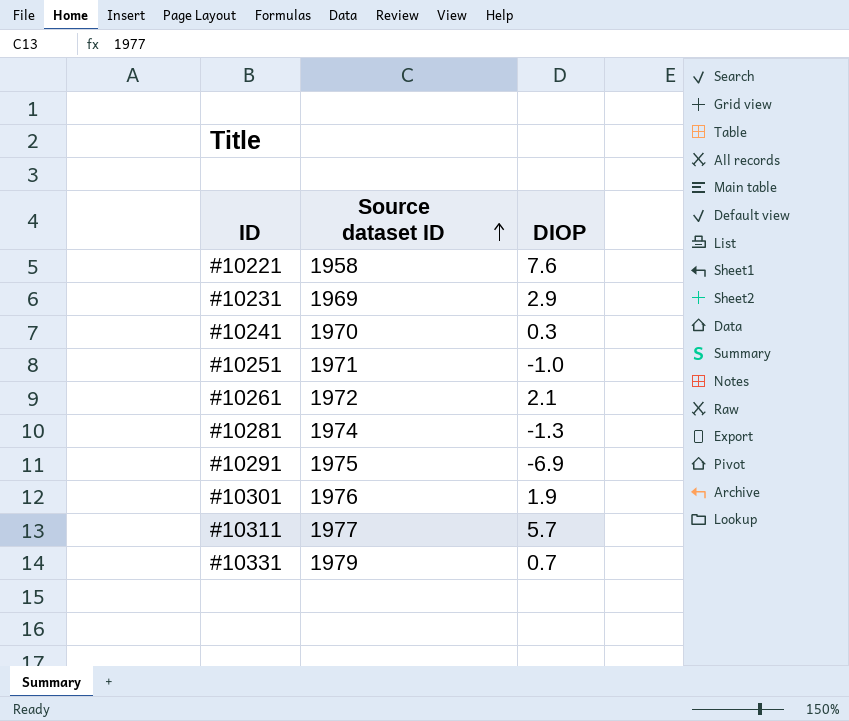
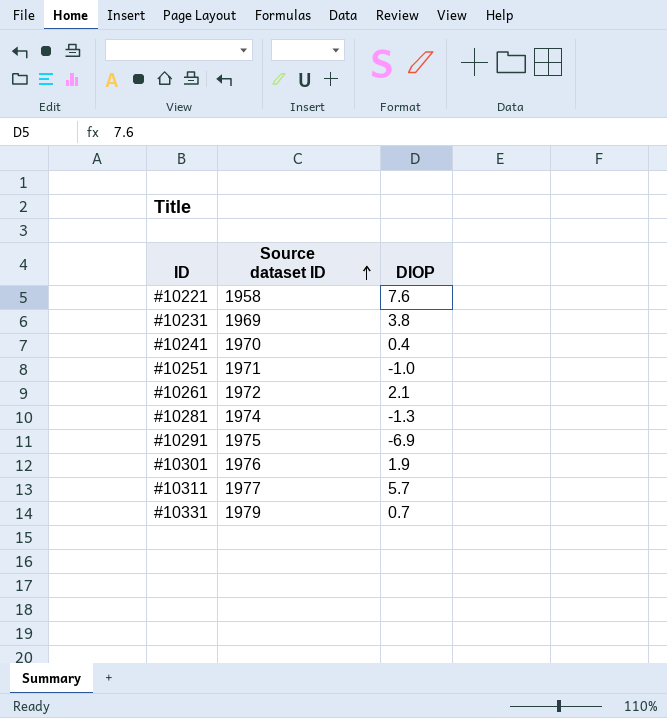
#10231 | DIOP: 2.9 -> 3.8
#10241 | DIOP: 0.3 -> 0.4

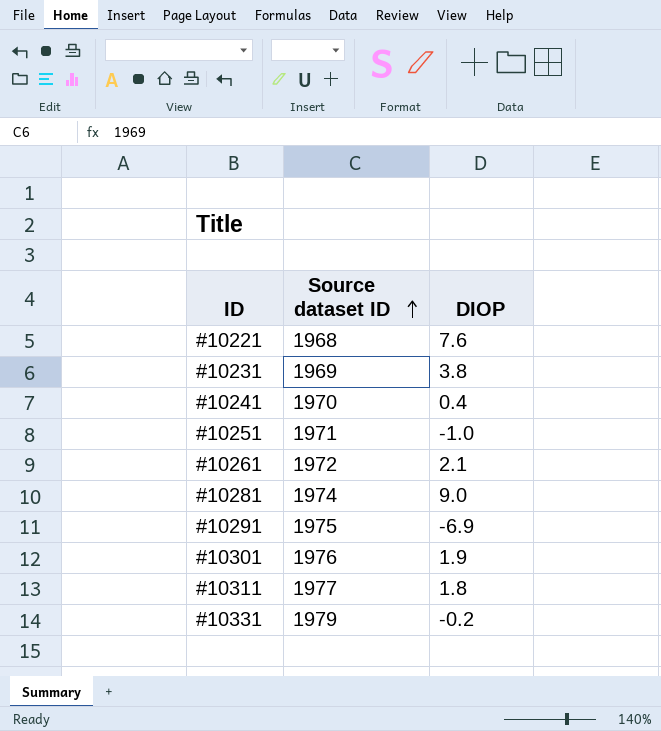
#10221 | Source dataset ID: 1958 -> 1968
#10281 | DIOP: -1.3 -> 9.0
#10311 | DIOP: 5.7 -> 1.8
#10331 | DIOP: 0.7 -> -0.2

